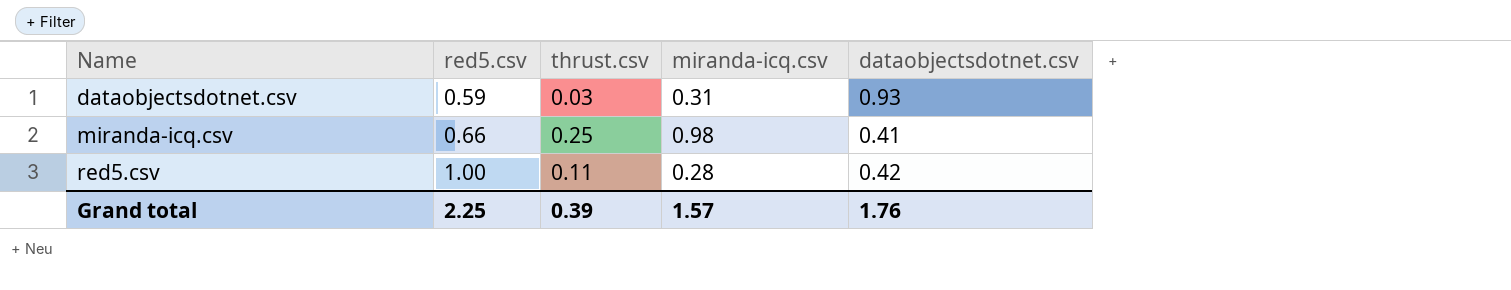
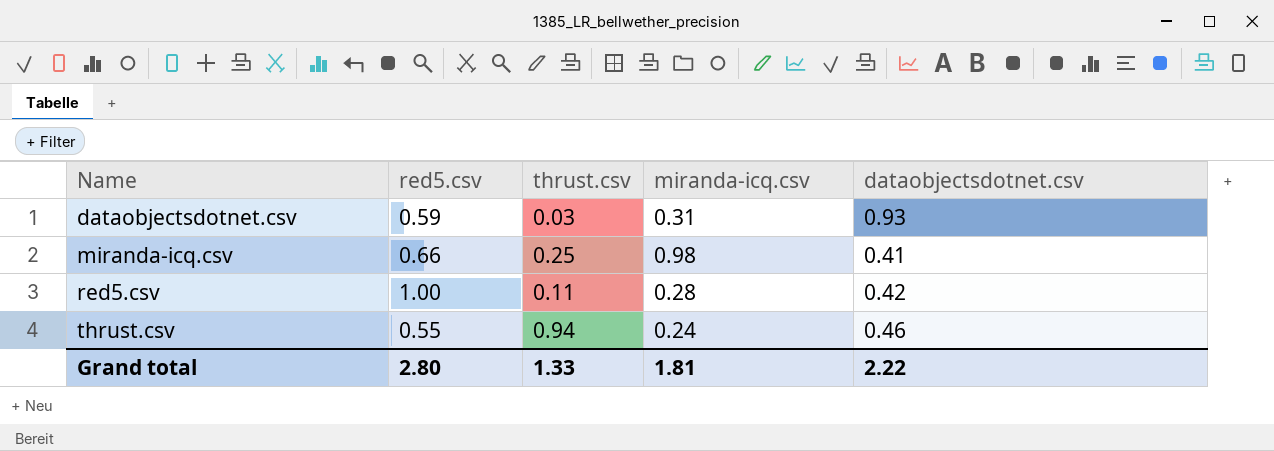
row thrust.csv: none -> 0.55 | 0.94 | 0.24 | 0.46
Grand total | red5.csv: 2.25 -> 2.80
Grand total | thrust.csv: 0.39 -> 1.33
Grand total | miranda-icq.csv: 1.57 -> 1.81
Grand total | dataobjectsdotnet.csv: 1.76 -> 2.22

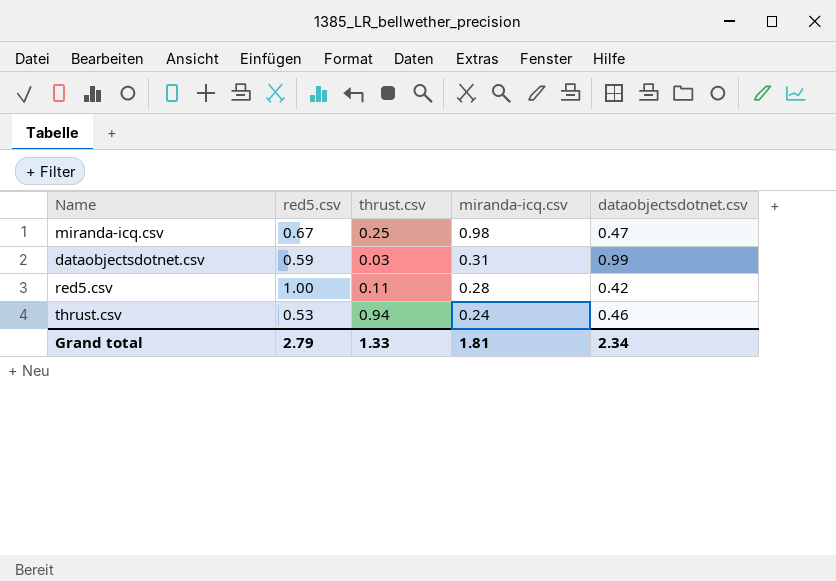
row order: Name ascending -> miranda-icq.csv descending
miranda-icq.csv | red5.csv: 0.66 -> 0.67
miranda-icq.csv | dataobjectsdotnet.csv: 0.41 -> 0.47
dataobjectsdotnet.csv | dataobjectsdotnet.csv: 0.93 -> 0.99
thrust.csv | red5.csv: 0.55 -> 0.53
Grand total | red5.csv: 2.80 -> 2.79
Grand total | dataobjectsdotnet.csv: 2.22 -> 2.34

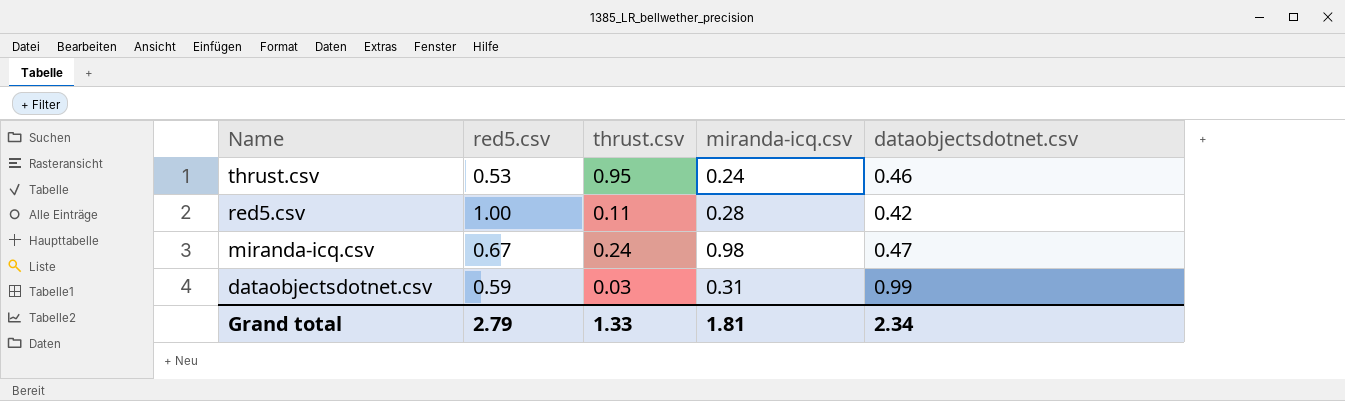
row order: miranda-icq.csv descending -> Name descending
thrust.csv | thrust.csv: 0.94 -> 0.95
miranda-icq.csv | thrust.csv: 0.25 -> 0.24

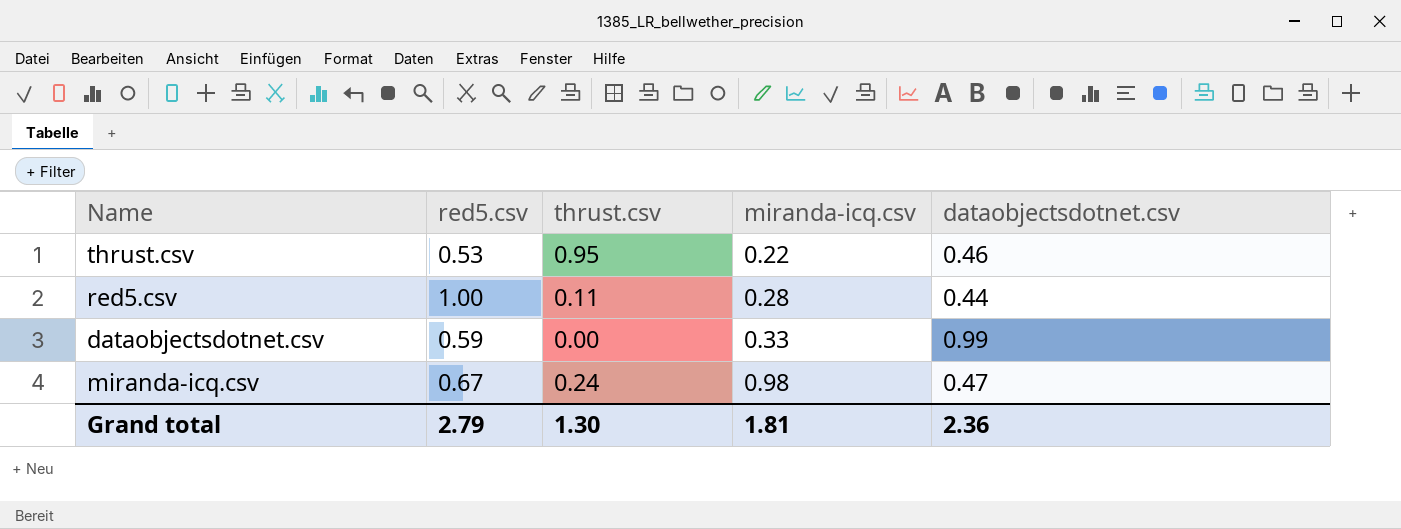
row order: Name descending -> miranda-icq.csv ascending
thrust.csv | miranda-icq.csv: 0.24 -> 0.22
red5.csv | dataobjectsdotnet.csv: 0.42 -> 0.44
dataobjectsdotnet.csv | thrust.csv: 0.03 -> 0.00
dataobjectsdotnet.csv | miranda-icq.csv: 0.31 -> 0.33
Grand total | thrust.csv: 1.33 -> 1.30
Grand total | dataobjectsdotnet.csv: 2.34 -> 2.36

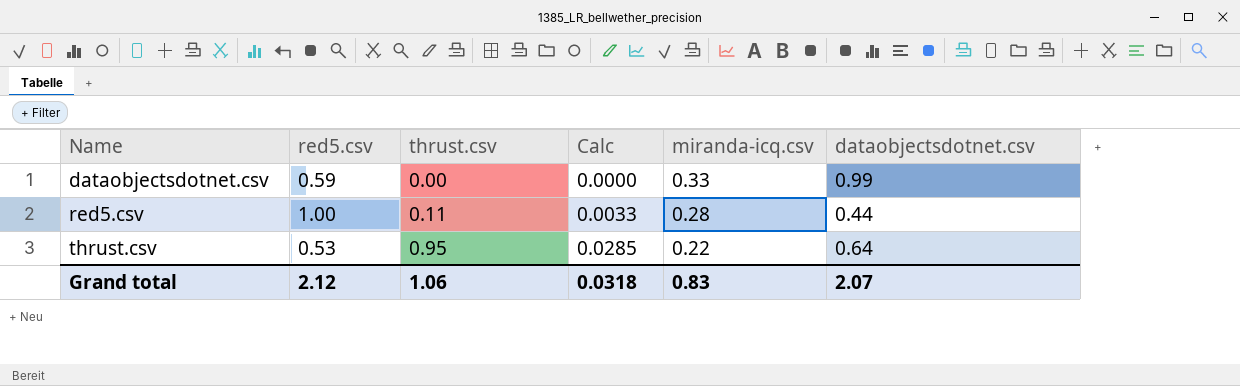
row order: miranda-icq.csv ascending -> Name ascending
column Calc | formula: none -> [thrust.csv] * 0.03
row miranda-icq.csv: 0.67 | 0.24 | 0.98 | 0.47 -> none
thrust.csv | dataobjectsdotnet.csv: 0.46 -> 0.64
Grand total | red5.csv: 2.79 -> 2.12
Grand total | thrust.csv: 1.30 -> 1.06
Grand total | miranda-icq.csv: 1.81 -> 0.83
Grand total | dataobjectsdotnet.csv: 2.36 -> 2.07

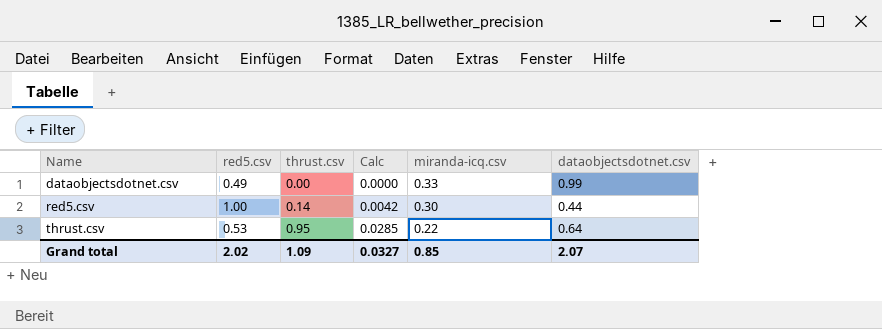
dataobjectsdotnet.csv | red5.csv: 0.59 -> 0.49
red5.csv | thrust.csv: 0.11 -> 0.14
red5.csv | Calc: 0.0033 -> 0.0042
red5.csv | miranda-icq.csv: 0.28 -> 0.30
Grand total | red5.csv: 2.12 -> 2.02
Grand total | thrust.csv: 1.06 -> 1.09
Grand total | Calc: 0.0318 -> 0.0327
Grand total | miranda-icq.csv: 0.83 -> 0.85

